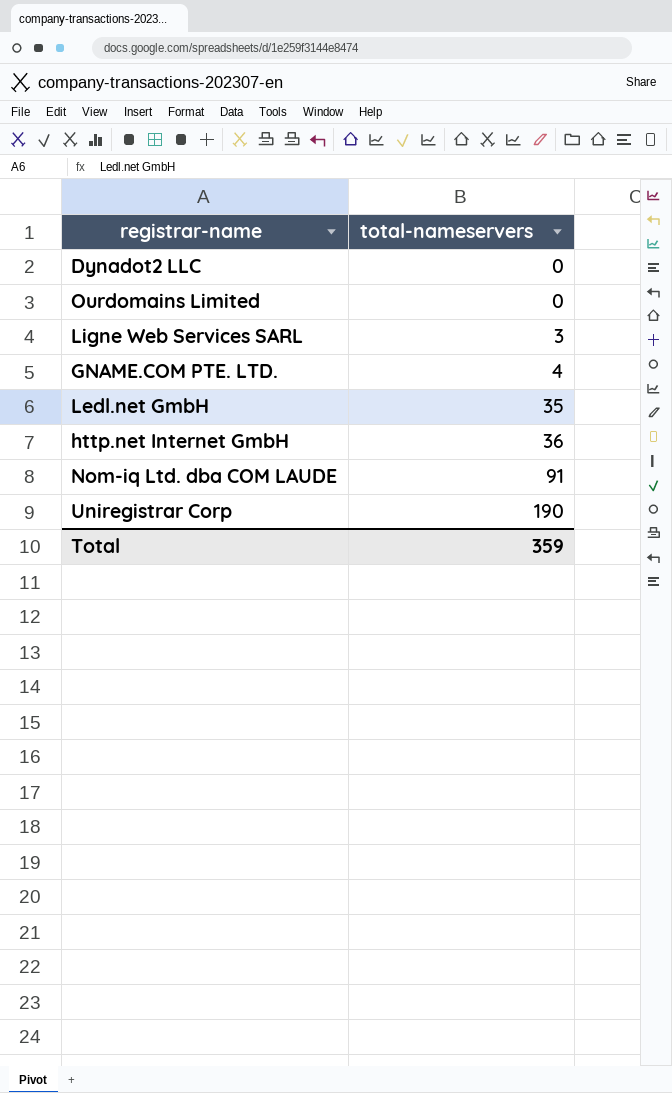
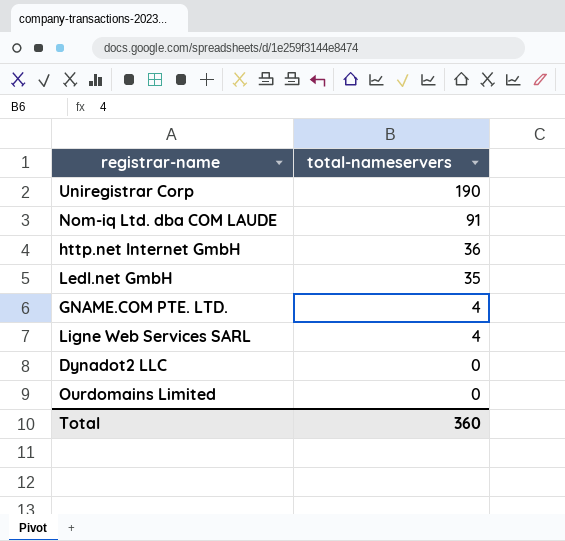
row order: total-nameservers ascending -> total-nameservers descending
Ligne Web Services SARL | total-nameservers: 3 -> 4
Total | total-nameservers: 359 -> 360

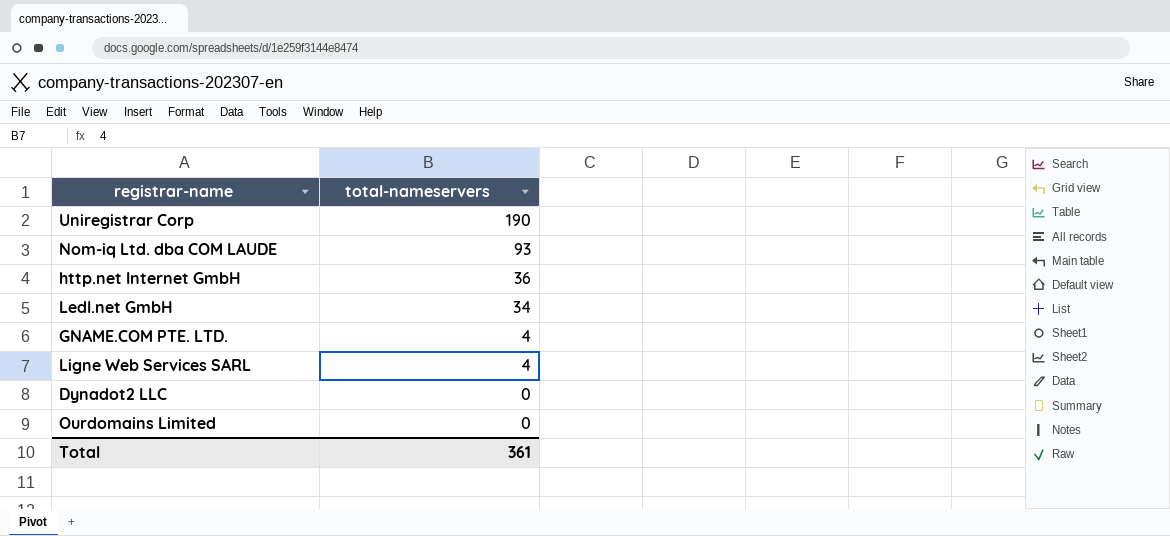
Nom-iq Ltd. dba COM LAUDE | total-nameservers: 91 -> 93
Ledl.net GmbH | total-nameservers: 35 -> 34
Total | total-nameservers: 360 -> 361

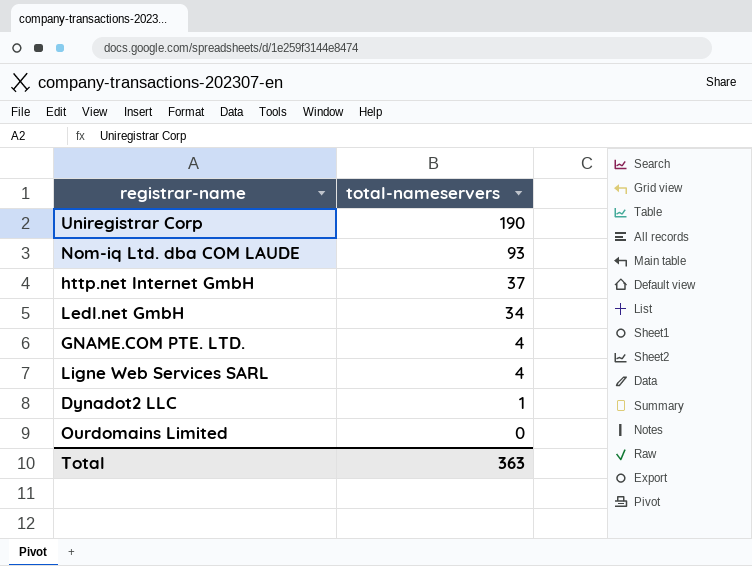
http.net Internet GmbH | total-nameservers: 36 -> 37
Dynadot2 LLC | total-nameservers: 0 -> 1
Total | total-nameservers: 361 -> 363

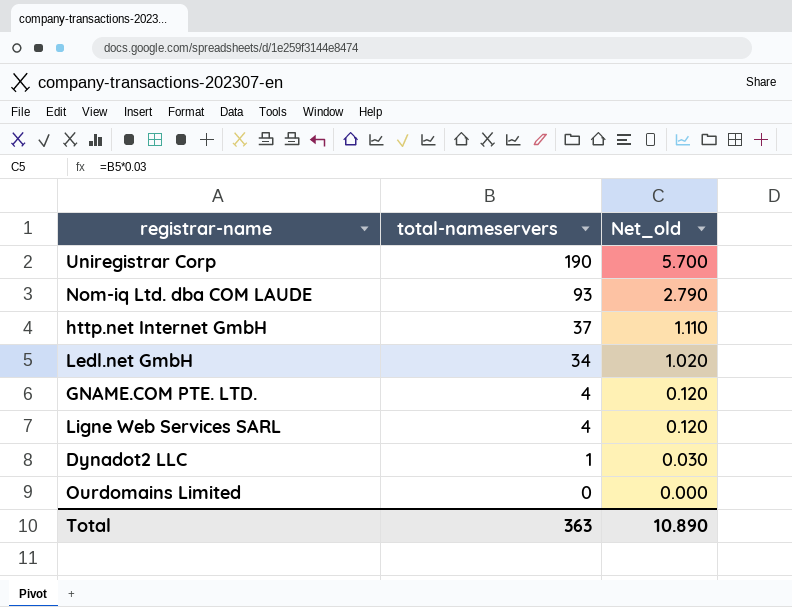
column Net_old | formula: none -> [total-nameservers] * 0.03

